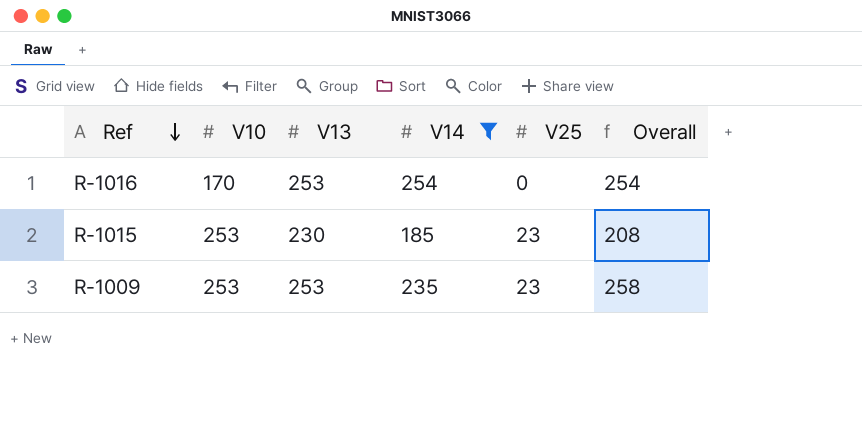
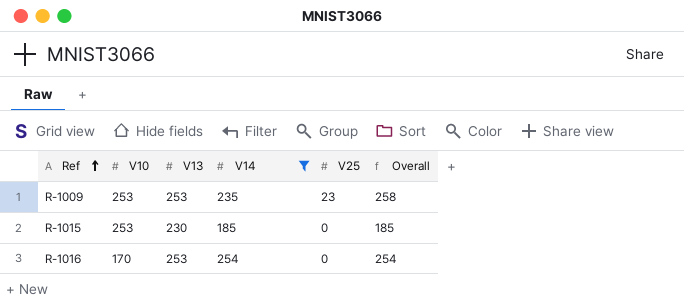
row order: Ref descending -> Ref ascending
R-1015 | V25: 23 -> 0
R-1015 | Overall: 208 -> 185

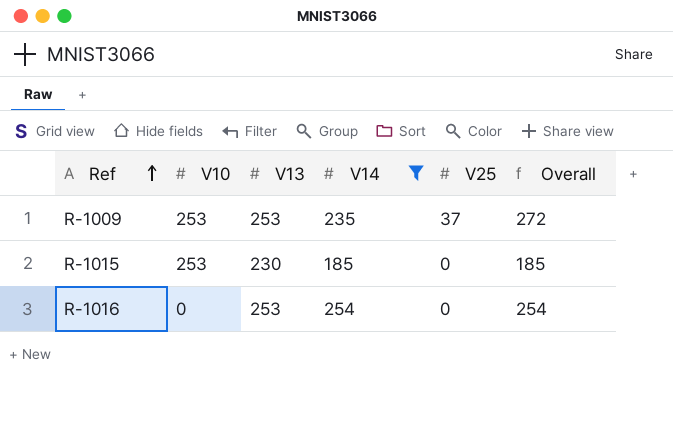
R-1009 | V25: 23 -> 37
R-1009 | Overall: 258 -> 272
R-1016 | V10: 170 -> 0

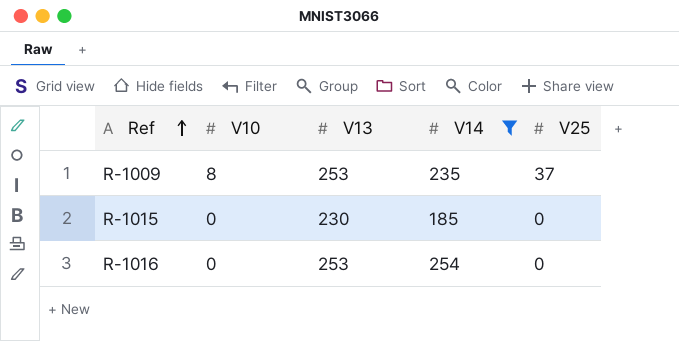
column Overall | formula: [V14] + [V25] -> none
R-1009 | V10: 253 -> 8
R-1015 | V10: 253 -> 0

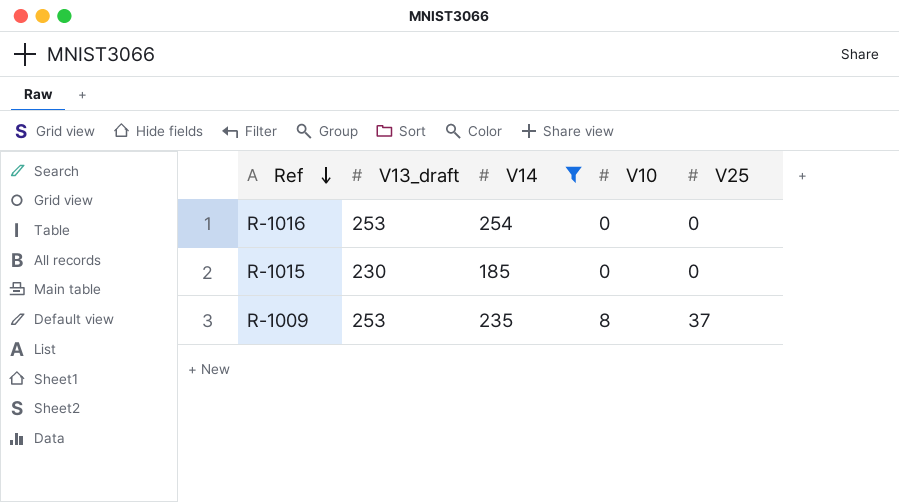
row order: Ref ascending -> Ref descending
column name: V13 -> V13_draft
column V10 | position: 2 -> 4

